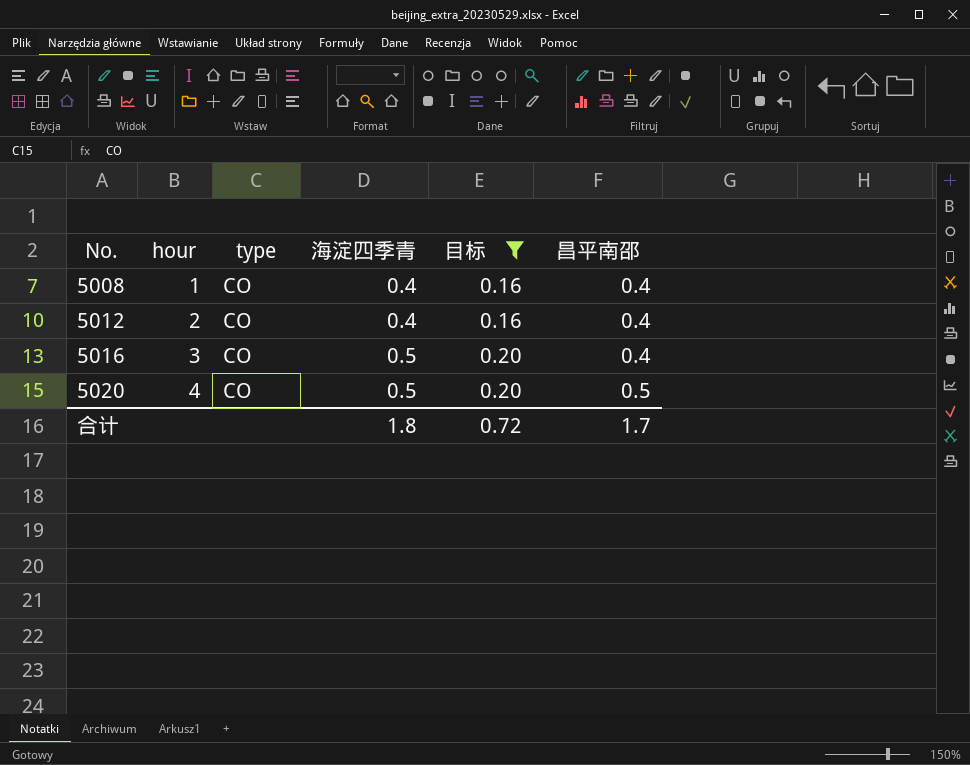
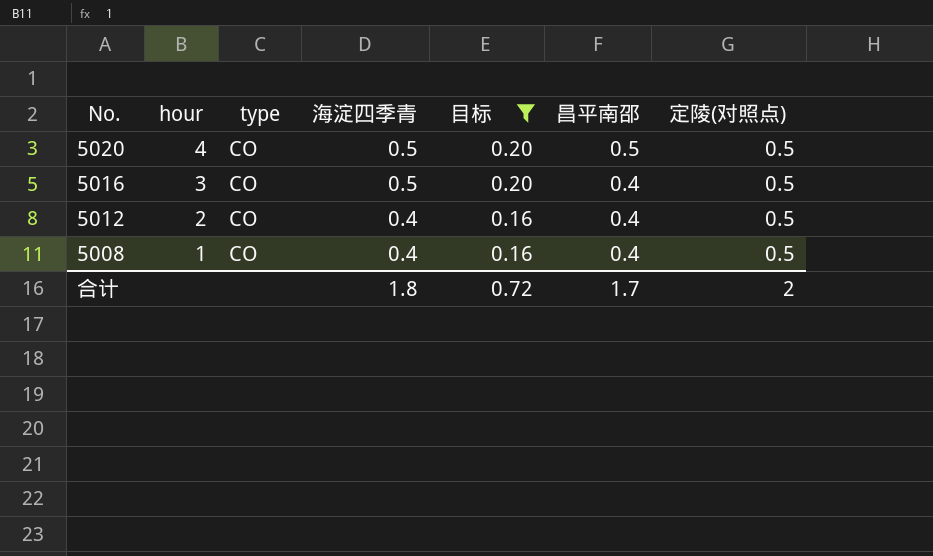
row order: No. ascending -> No. descending
column 定陵(对照点) | position: none -> 7

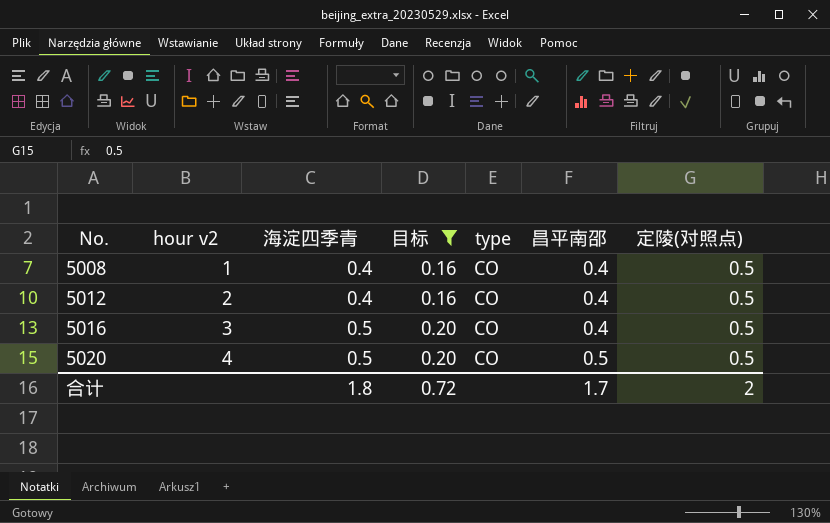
row order: No. descending -> No. ascending
column name: hour -> hour v2
column type | position: 3 -> 5

